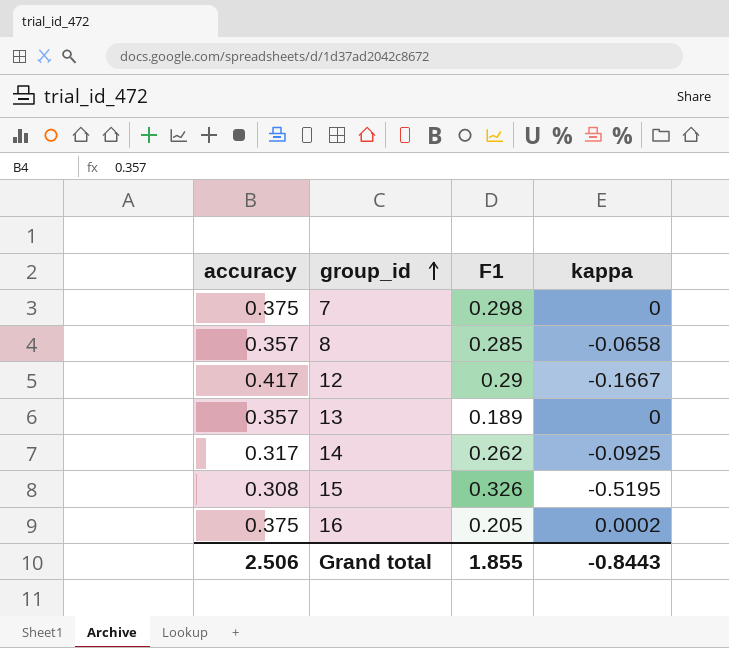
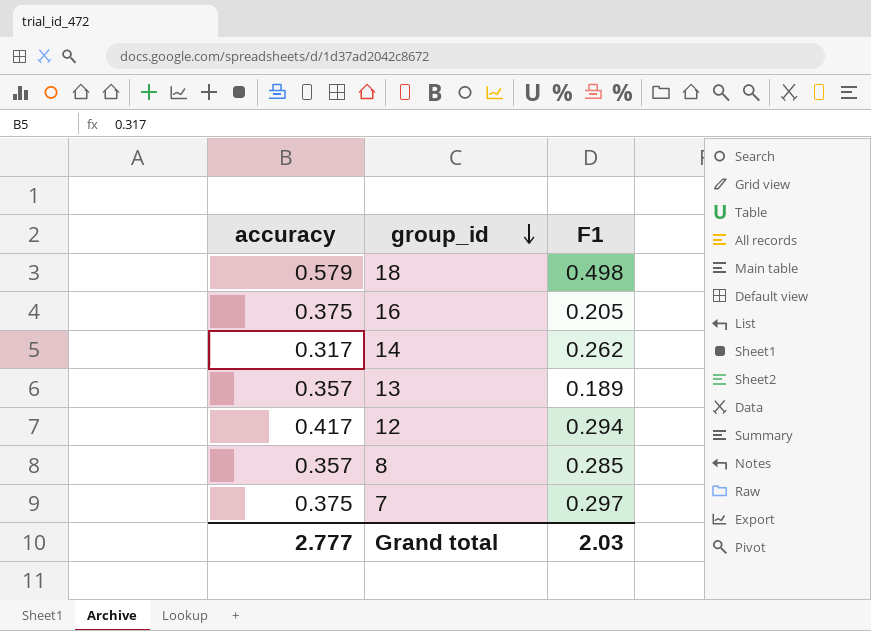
row order: group_id ascending -> group_id descending
column kappa | position: 4 -> none
row 15: 0.308 | 0.326 | -0.5195 -> none
row 18: none -> 0.579 | 0.498
12 | F1: 0.29 -> 0.294
7 | F1: 0.298 -> 0.297
Grand total | accuracy: 2.506 -> 2.777
Grand total | F1: 1.855 -> 2.03

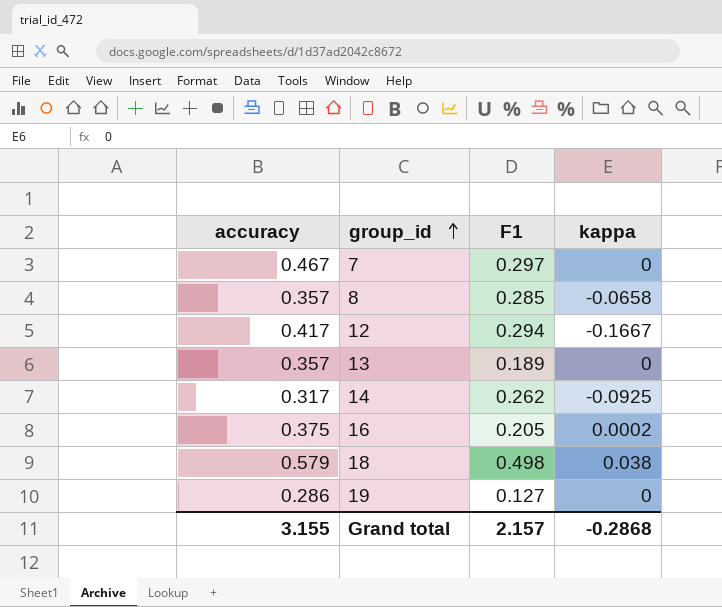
row order: group_id descending -> group_id ascending
column kappa | position: none -> 4
7 | accuracy: 0.375 -> 0.467
row 19: none -> 0.286 | 0.127 | 0
Grand total | accuracy: 2.777 -> 3.155
Grand total | F1: 2.03 -> 2.157

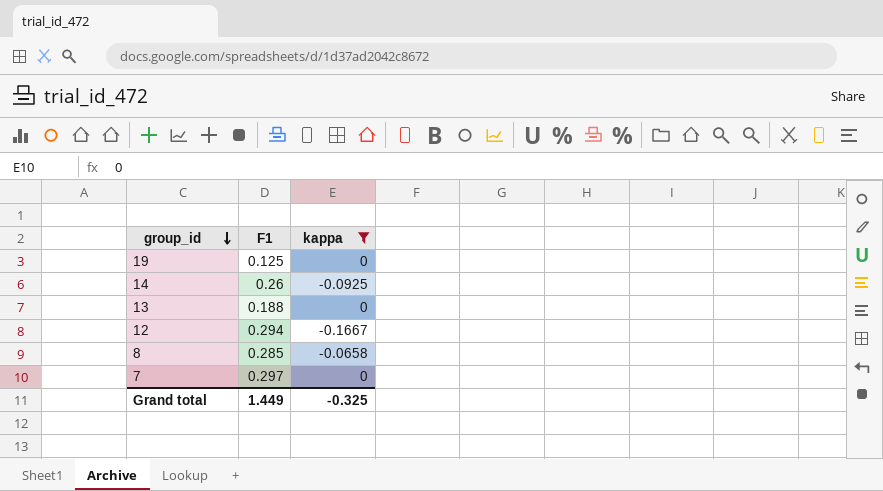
filter: none -> kappa <= 0
row order: group_id ascending -> group_id descending
column accuracy | position: 1 -> none
19 | F1: 0.127 -> 0.125
14 | F1: 0.262 -> 0.26
13 | F1: 0.189 -> 0.188
Grand total | F1: 2.157 -> 1.449
Grand total | kappa: -0.2868 -> -0.325

